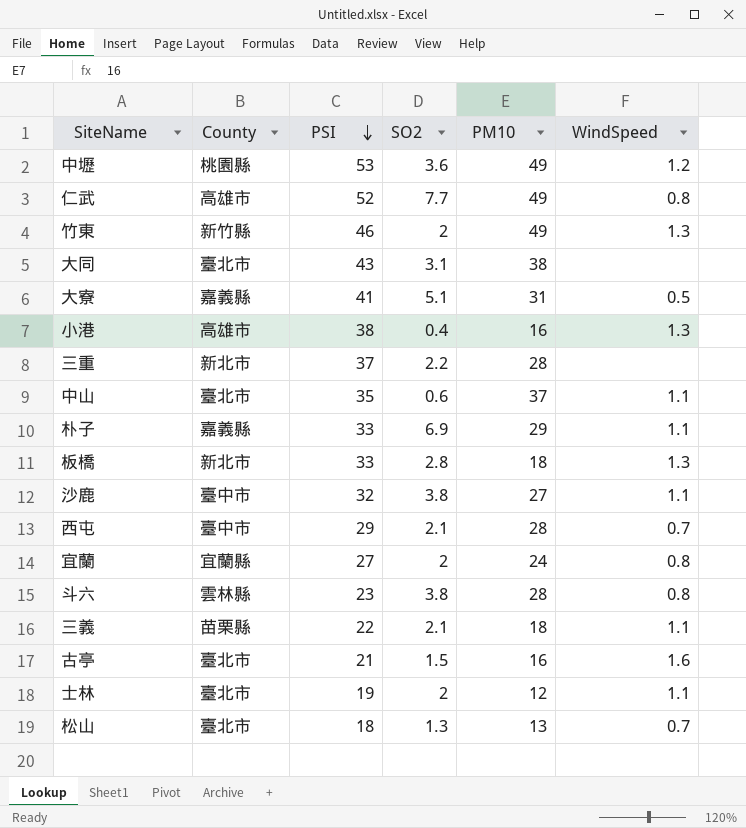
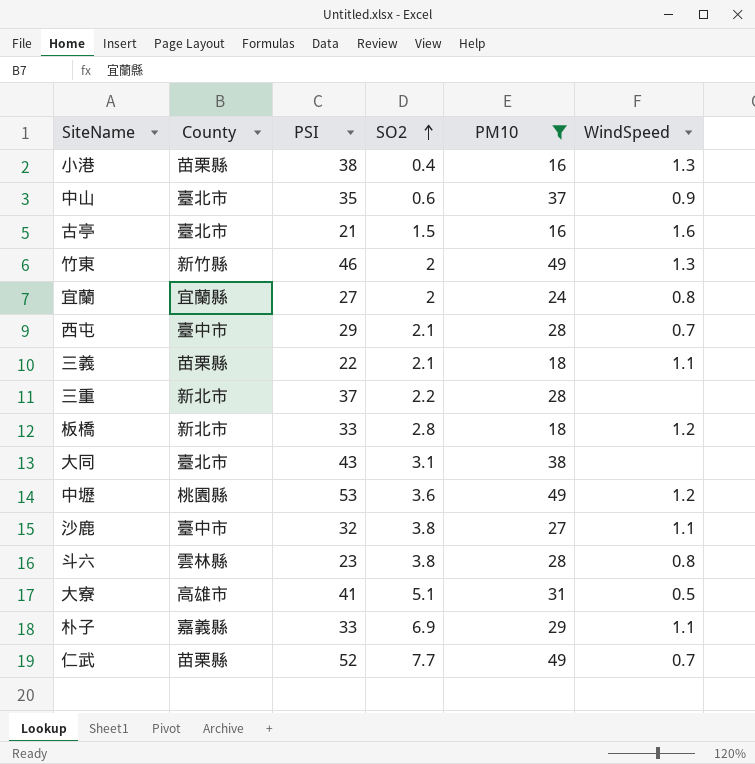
filter: none -> PM10 >= 16
row order: PSI descending -> SO2 ascending
小港 | County: 高雄市 -> 苗栗縣
中山 | WindSpeed: 1.1 -> 0.9
板橋 | WindSpeed: 1.3 -> 1.2
大寮 | County: 嘉義縣 -> 高雄市
仁武 | County: 高雄市 -> 苗栗縣
仁武 | WindSpeed: 0.8 -> 0.7

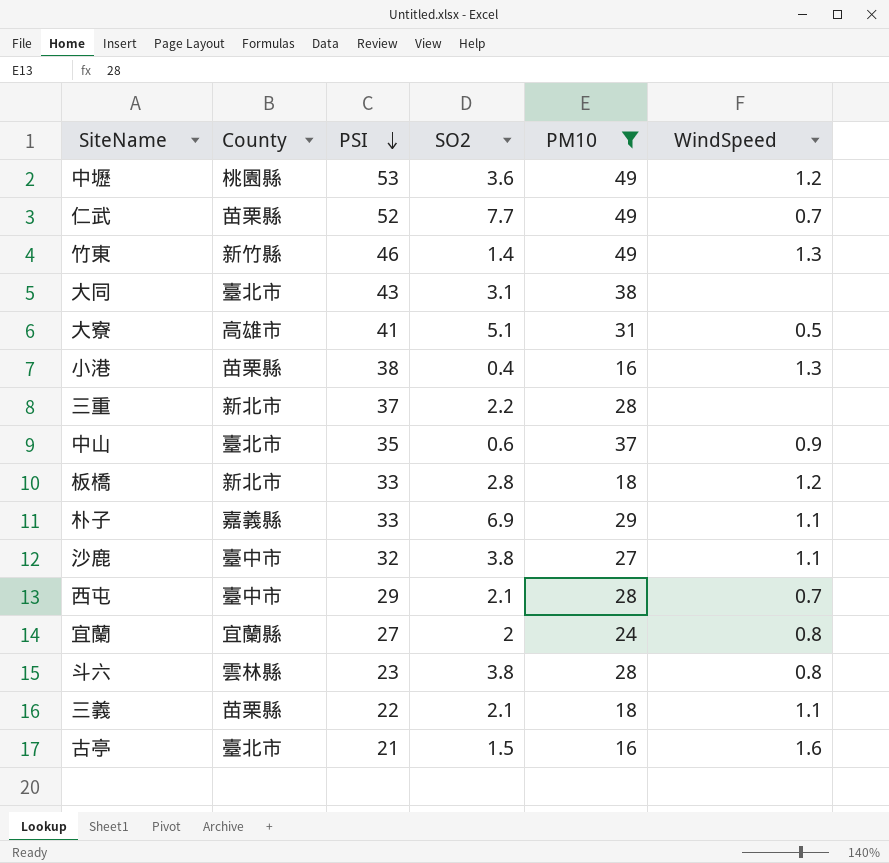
row order: SO2 ascending -> PSI descending
竹東 | SO2: 2 -> 1.4

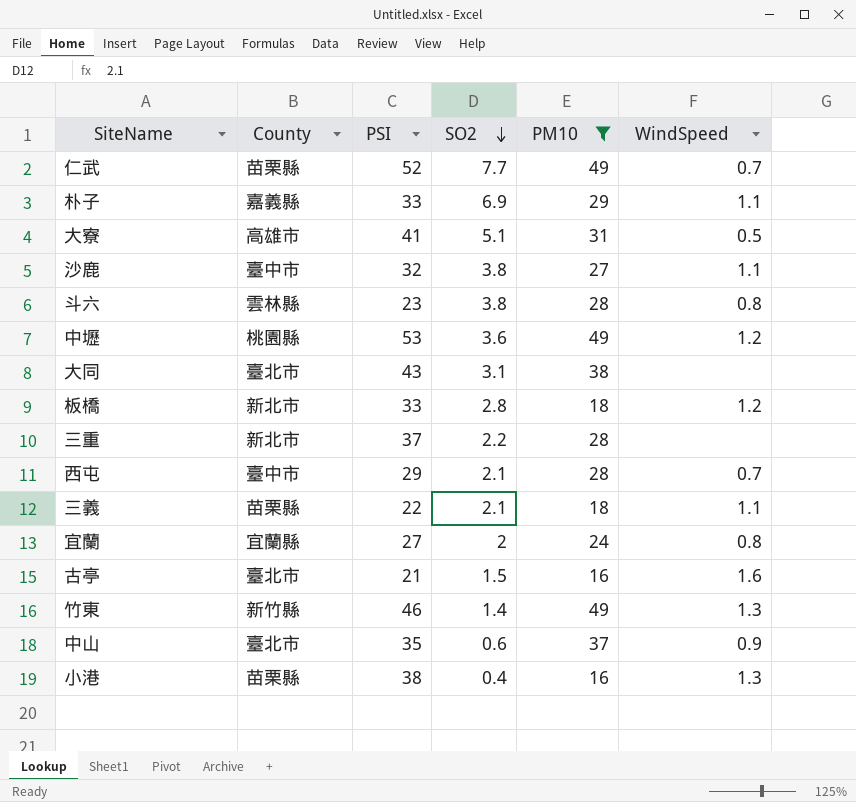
row order: PSI descending -> SO2 descending

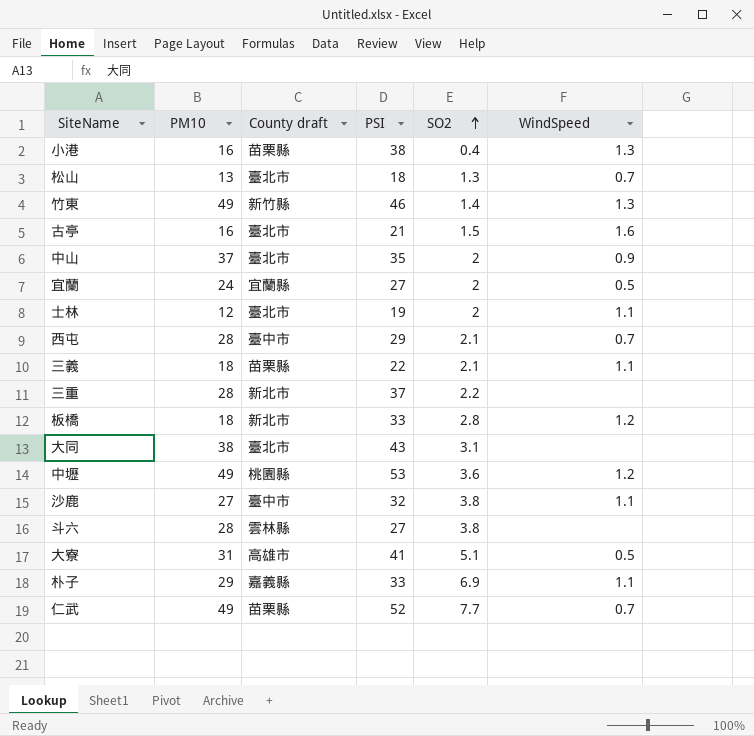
filter: PM10 >= 16 -> none
row order: SO2 descending -> SO2 ascending
column PM10 | position: 5 -> 2
column name: County -> County draft
中山 | SO2: 0.6 -> 2
宜蘭 | WindSpeed: 0.8 -> 0.5
斗六 | PSI: 23 -> 27
斗六 | WindSpeed: 0.8 -> none

